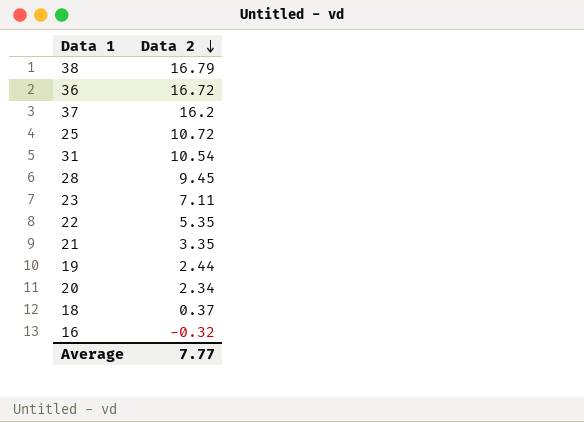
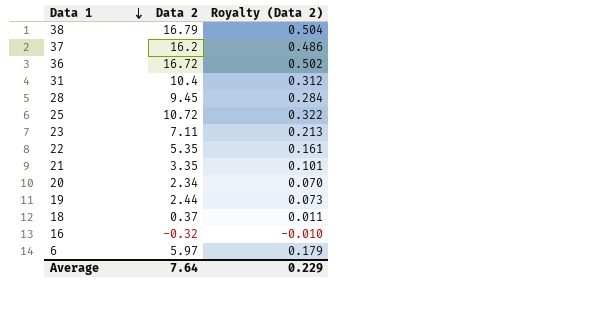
row order: Data 2 descending -> Data 1 descending
column Royalty (Data 2) | formula: none -> [Data 2] * 0.03
31 | Data 2: 10.54 -> 10.4
row 6: none -> 5.97 | 0.179
Average | Data 2: 7.77 -> 7.64

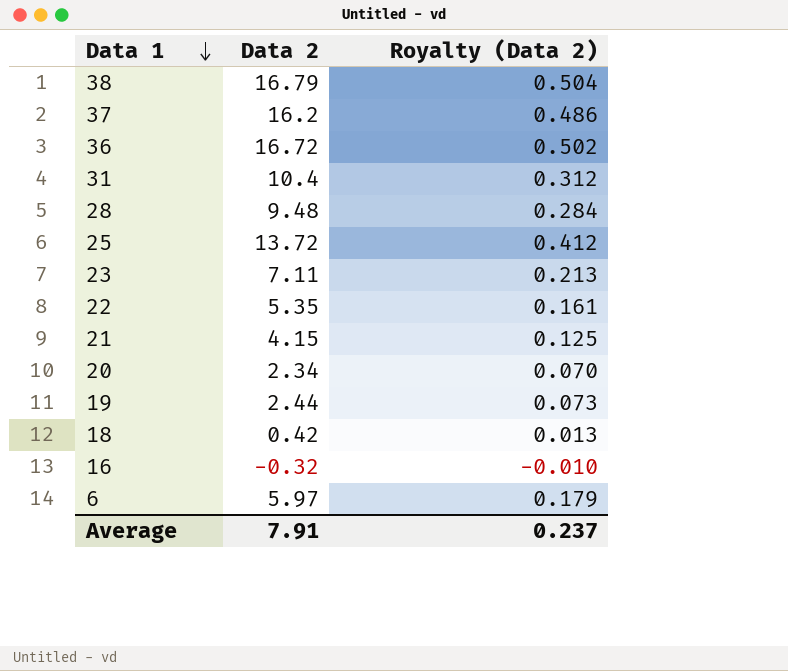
28 | Data 2: 9.45 -> 9.48
25 | Data 2: 10.72 -> 13.72
25 | Royalty (Data 2): 0.322 -> 0.412
21 | Data 2: 3.35 -> 4.15
21 | Royalty (Data 2): 0.101 -> 0.125
18 | Data 2: 0.37 -> 0.42
18 | Royalty (Data 2): 0.011 -> 0.013
Average | Data 2: 7.64 -> 7.91
Average | Royalty (Data 2): 0.229 -> 0.237

